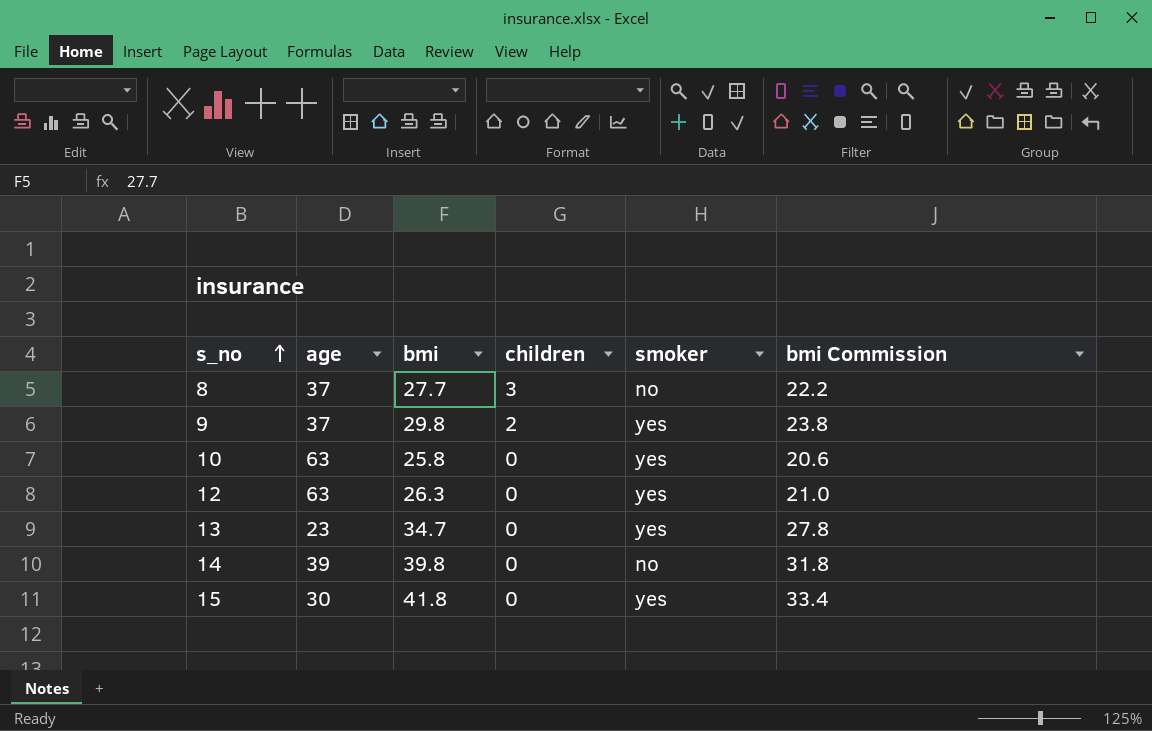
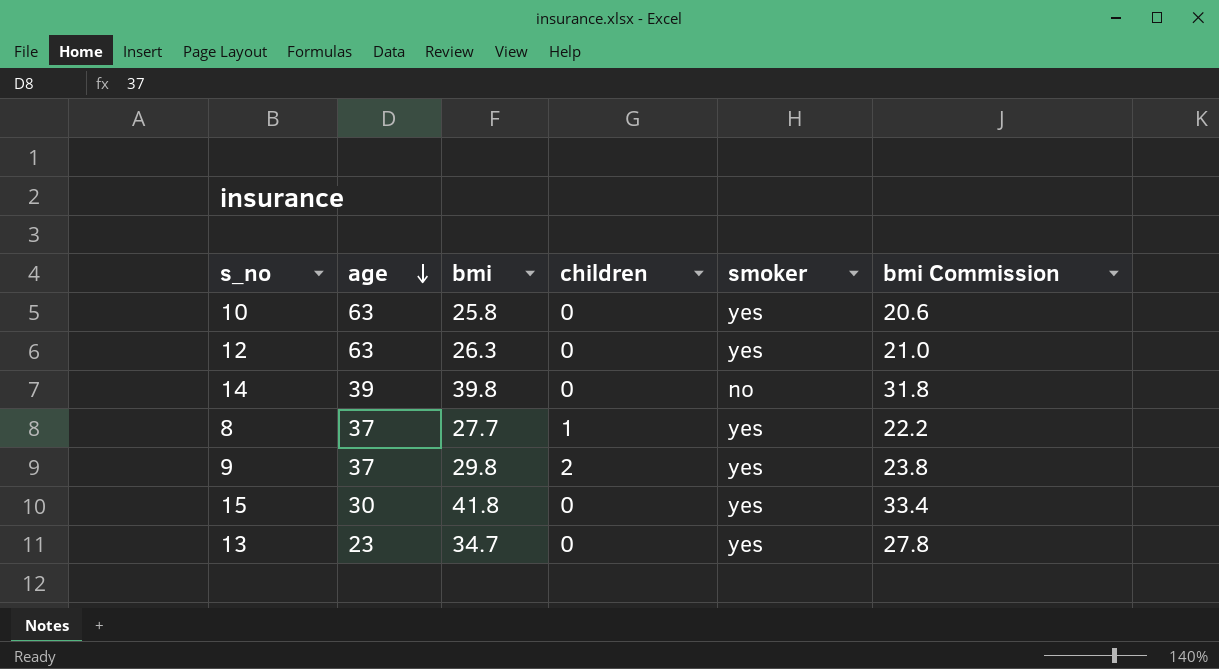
row order: s_no ascending -> age descending
8 | children: 3 -> 1
8 | smoker: no -> yes

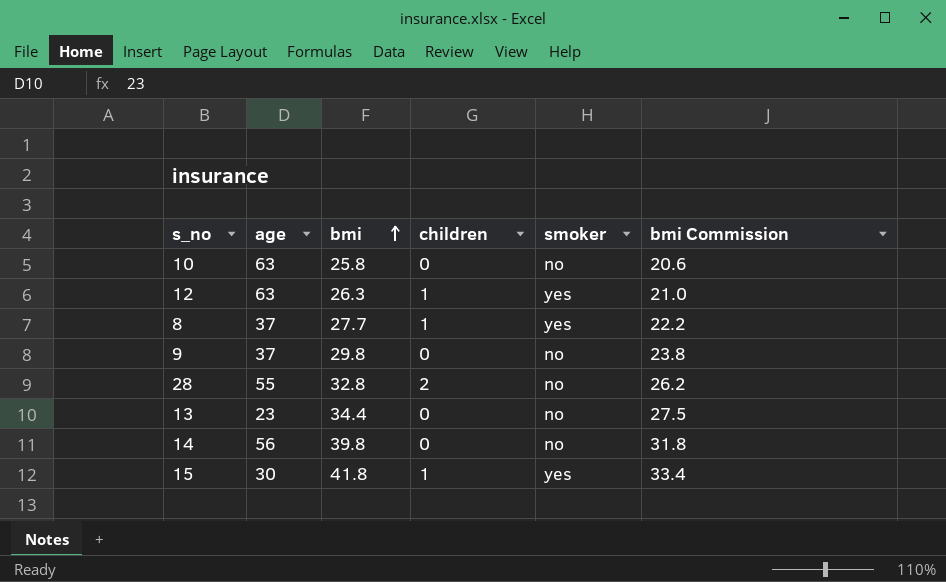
row order: age descending -> bmi ascending
10 | smoker: yes -> no
12 | children: 0 -> 1
9 | children: 2 -> 0
9 | smoker: yes -> no
row 28: none -> 55 | 32.8 | 2 | no | 26.2
13 | bmi: 34.7 -> 34.4
13 | smoker: yes -> no
13 | bmi Commission: 27.8 -> 27.5
14 | age: 39 -> 56
15 | children: 0 -> 1

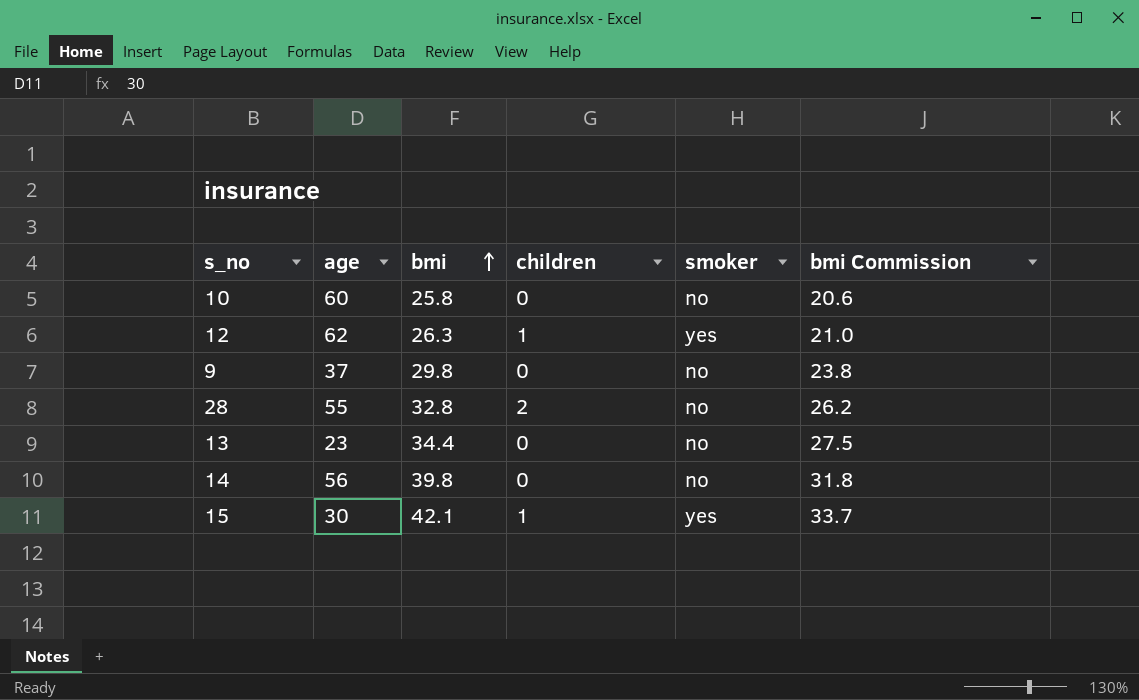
row 8: 37 | 27.7 | 1 | yes | 22.2 -> none
10 | age: 63 -> 60
12 | age: 63 -> 62
15 | bmi: 41.8 -> 42.1
15 | bmi Commission: 33.4 -> 33.7

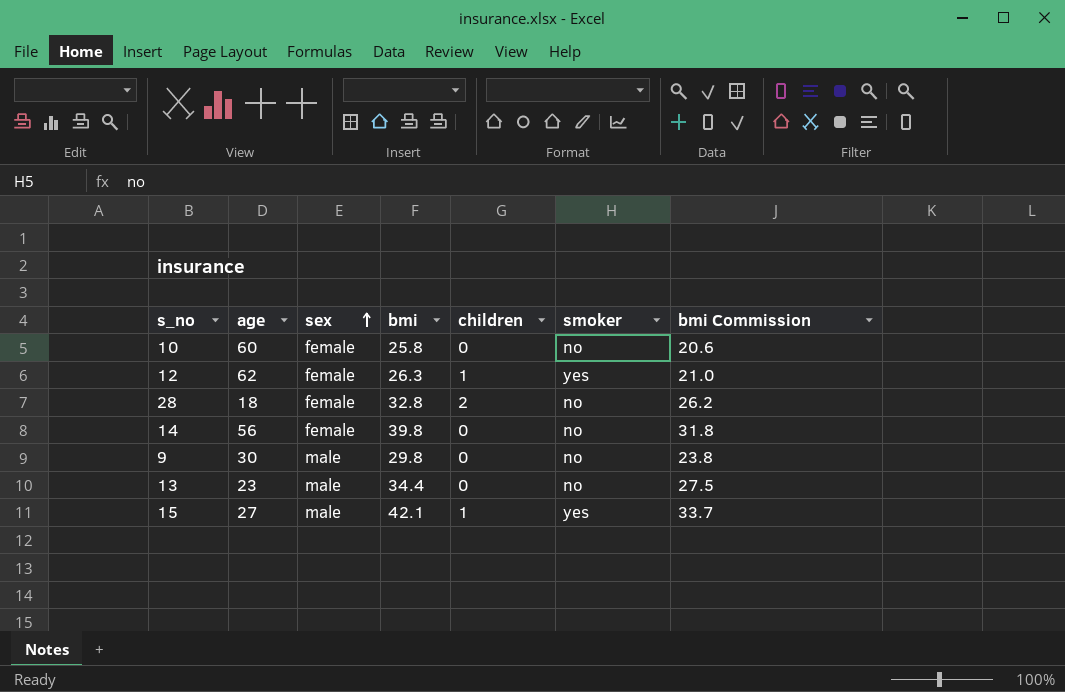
row order: bmi ascending -> sex ascending
column sex | position: none -> 3
28 | age: 55 -> 18
9 | age: 37 -> 30
15 | age: 30 -> 27

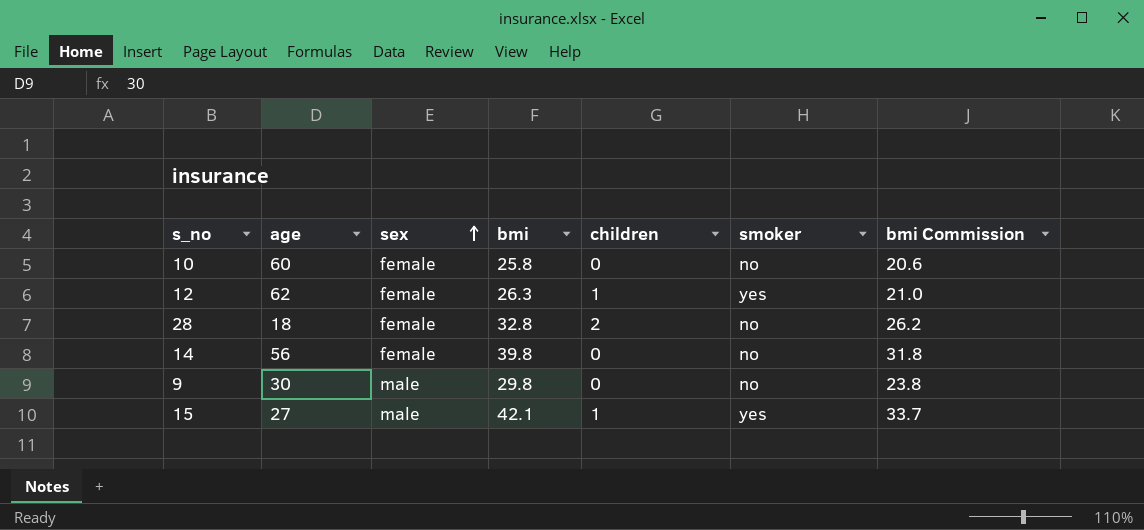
row 13: 23 | male | 34.4 | 0 | no | 27.5 -> none

